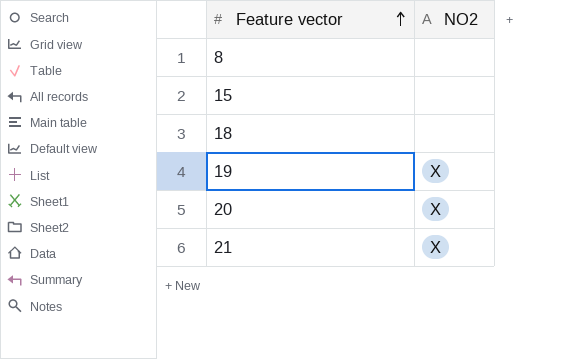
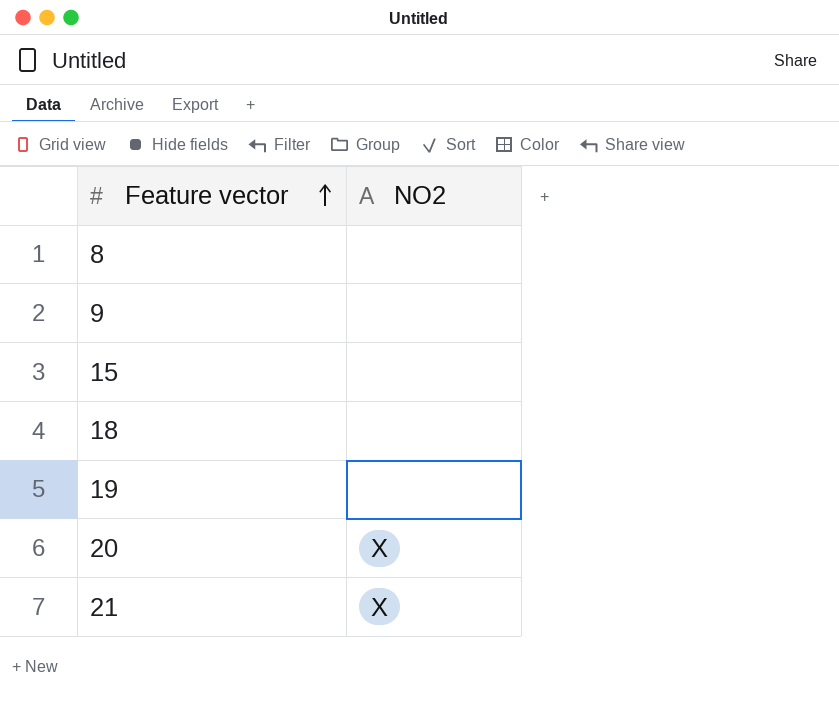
row 9: none -> none
19 | NO2: X -> none

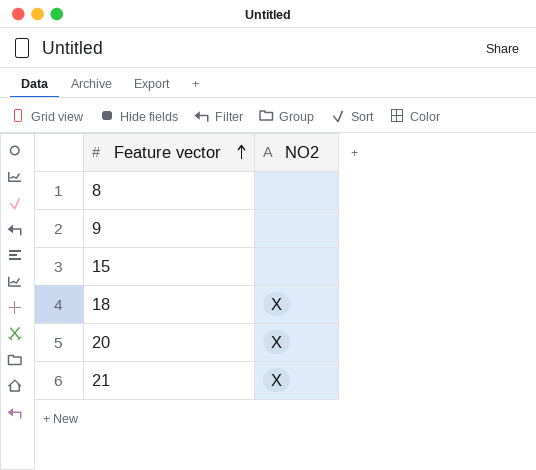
row 19: none -> none
18 | NO2: none -> X

